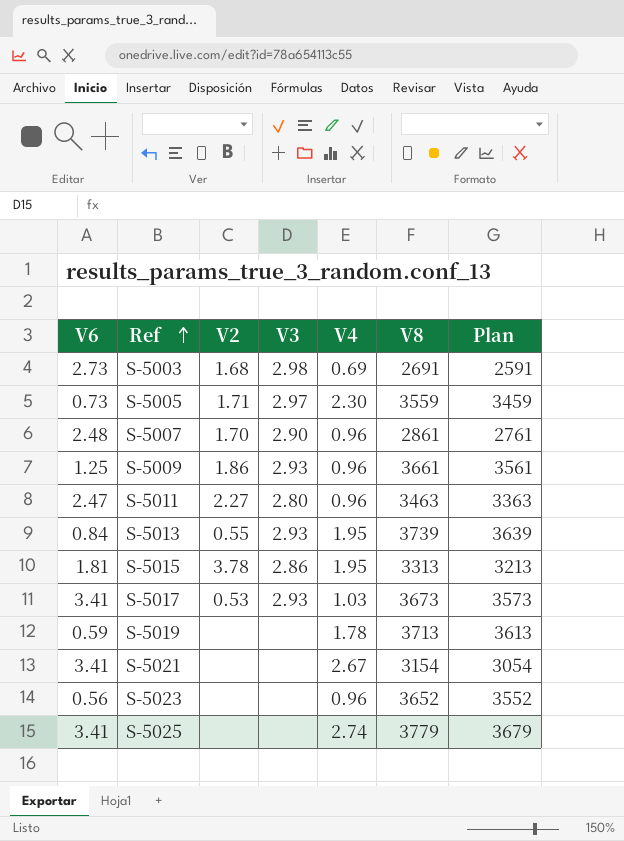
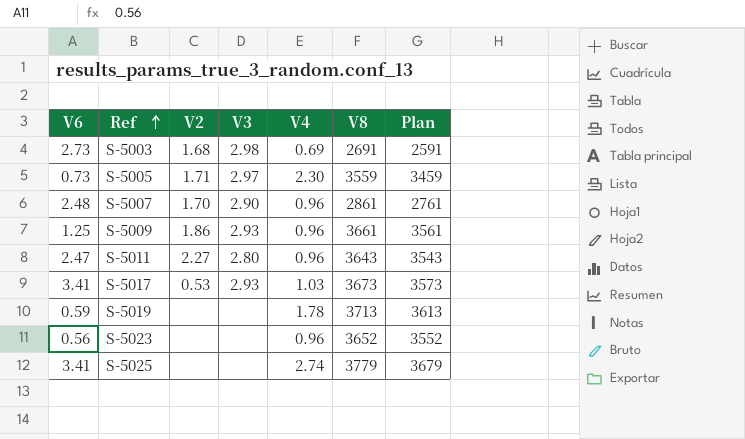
row S-5013: 0.84 | 0.55 | 2.93 | 1.95 | 3739 | 3639 -> none
row S-5015: 1.81 | 3.78 | 2.86 | 1.95 | 3313 | 3213 -> none
row S-5021: 3.41 | none | none | 2.67 | 3154 | 3054 -> none
S-5011 | V8: 3463 -> 3643
S-5011 | Plan: 3363 -> 3543

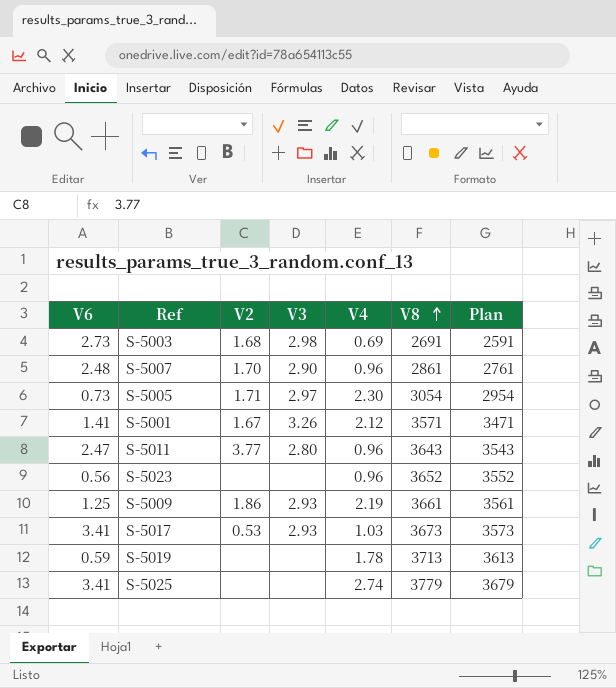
row order: Ref ascending -> V8 ascending
S-5005 | V8: 3559 -> 3054
S-5005 | Plan: 3459 -> 2954
row S-5001: none -> 1.41 | 1.67 | 3.26 | 2.12 | 3571 | 3471
S-5011 | V2: 2.27 -> 3.77
S-5009 | V4: 0.96 -> 2.19

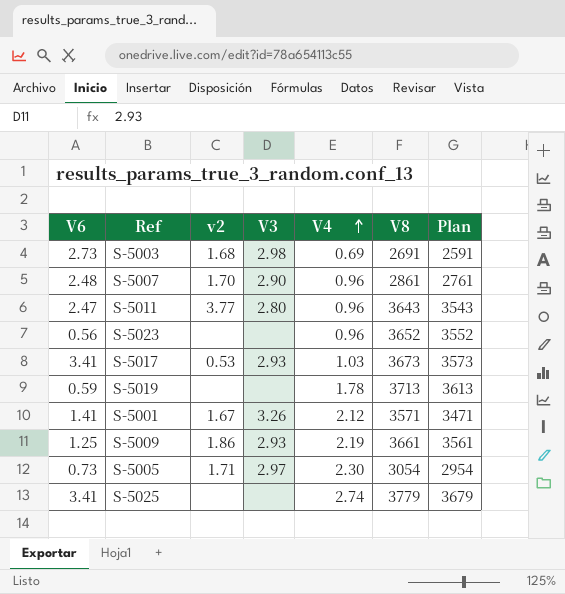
row order: V8 ascending -> V4 ascending
column name: V2 -> v2

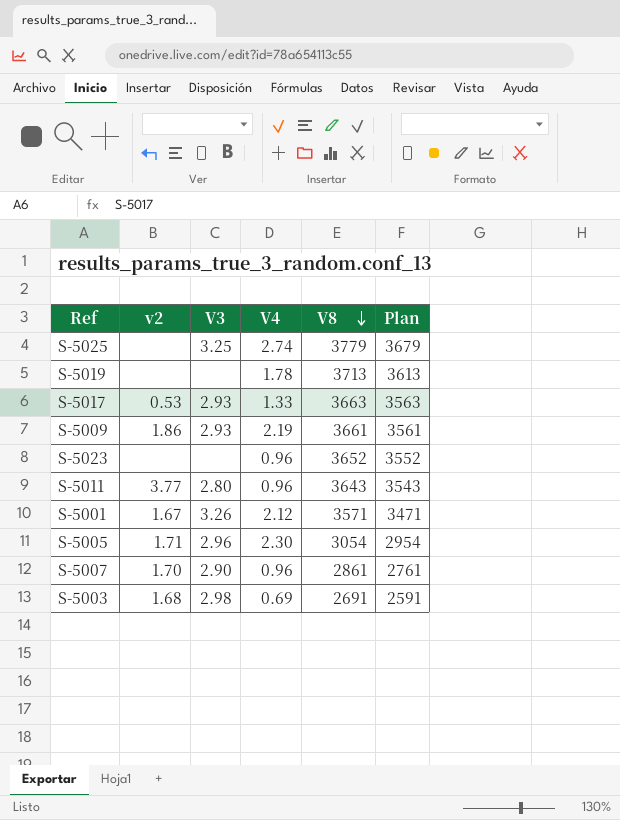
row order: V4 ascending -> V8 descending
column V6 | position: 1 -> none
S-5025 | V3: none -> 3.25
S-5017 | V4: 1.03 -> 1.33
S-5017 | V8: 3673 -> 3663
S-5017 | Plan: 3573 -> 3563
S-5005 | V3: 2.97 -> 2.96

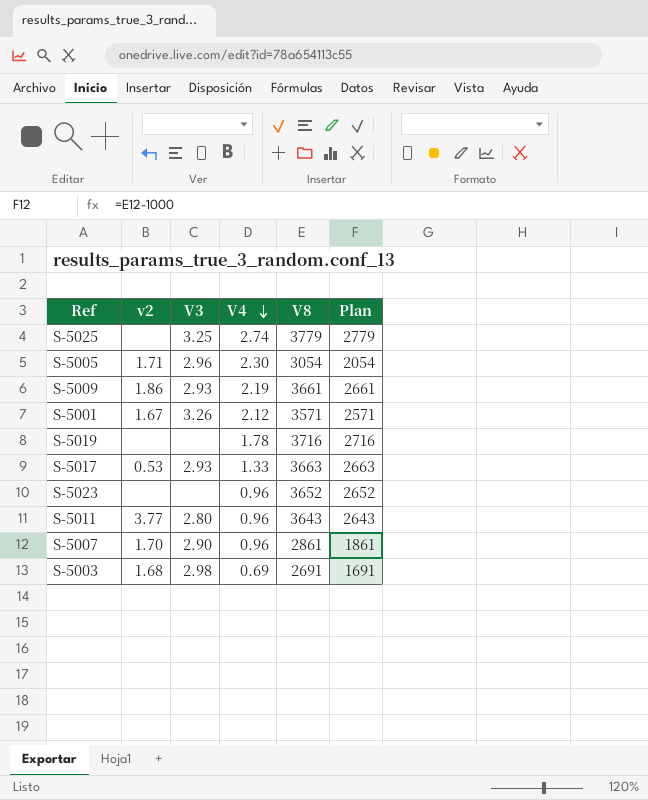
row order: V8 descending -> V4 descending
column Plan | formula: [V8] - 100 -> [V8] - 1000
S-5019 | V8: 3713 -> 3716

